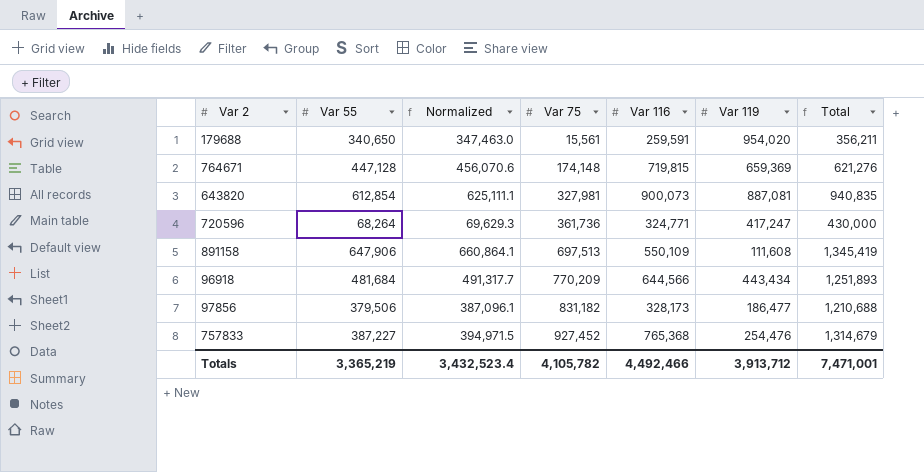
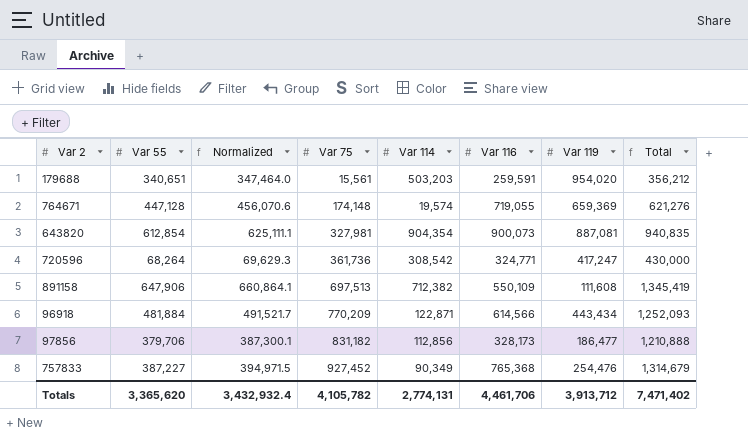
column Var 114 | position: none -> 5
179688 | Var 55: 340,650 -> 340,651
179688 | Normalized: 347,463.0 -> 347,464.0
179688 | Total: 356,211 -> 356,212
764671 | Var 116: 719,815 -> 719,055
96918 | Var 55: 481,684 -> 481,884
96918 | Normalized: 491,317.7 -> 491,521.7
96918 | Var 116: 644,566 -> 614,566
96918 | Total: 1,251,893 -> 1,252,093
97856 | Var 55: 379,506 -> 379,706
97856 | Normalized: 387,096.1 -> 387,300.1
97856 | Total: 1,210,688 -> 1,210,888
Totals | Var 55: 3,365,219 -> 3,365,620
Totals | Normalized: 3,432,523.4 -> 3,432,932.4
Totals | Var 116: 4,492,466 -> 4,461,706
Totals | Total: 7,471,001 -> 7,471,402

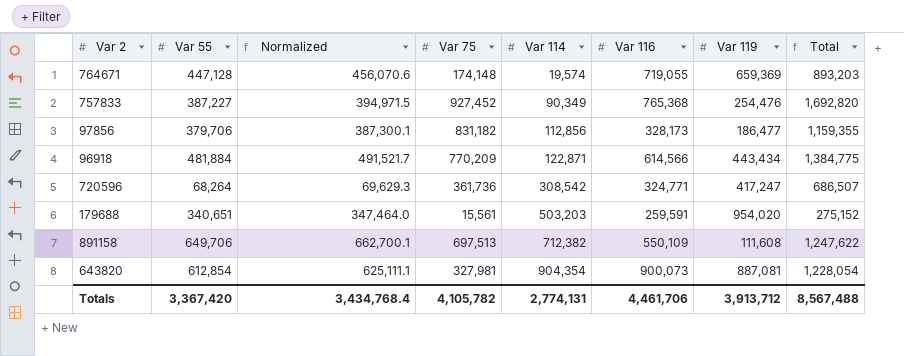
row order: Var 75 ascending -> Var 114 ascending
column Total | formula: [Var 55] + [Var 75] -> [Var 75] + [Var 116]
891158 | Var 55: 647,906 -> 649,706
891158 | Normalized: 660,864.1 -> 662,700.1
Totals | Var 55: 3,365,620 -> 3,367,420
Totals | Normalized: 3,432,932.4 -> 3,434,768.4
Totals | Total: 7,471,402 -> 8,567,488

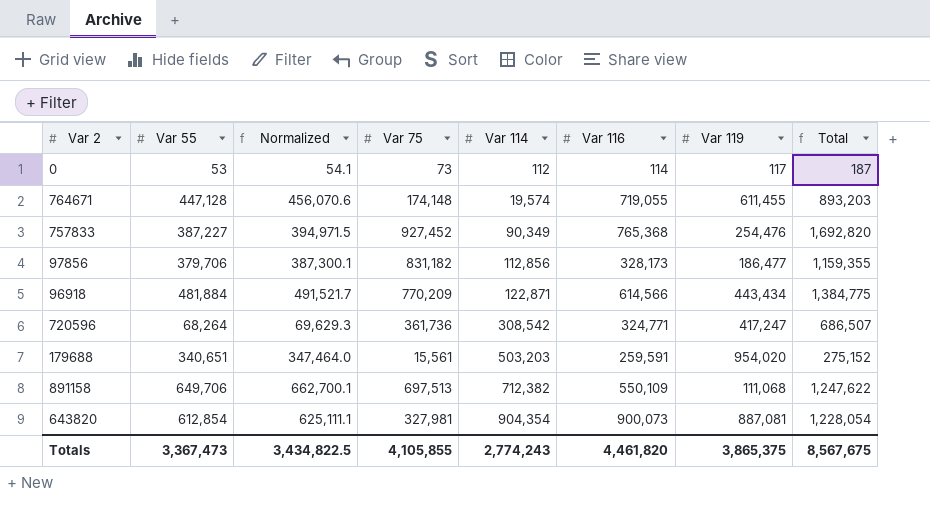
row 0: none -> 53 | 54.1 | 73 | 112 | 114 | 117 | 187
764671 | Var 119: 659,369 -> 611,455
891158 | Var 119: 111,608 -> 111,068
Totals | Var 55: 3,367,420 -> 3,367,473
Totals | Normalized: 3,434,768.4 -> 3,434,822.5
Totals | Var 75: 4,105,782 -> 4,105,855
Totals | Var 114: 2,774,131 -> 2,774,243
Totals | Var 116: 4,461,706 -> 4,461,820
Totals | Var 119: 3,913,712 -> 3,865,375
Totals | Total: 8,567,488 -> 8,567,675

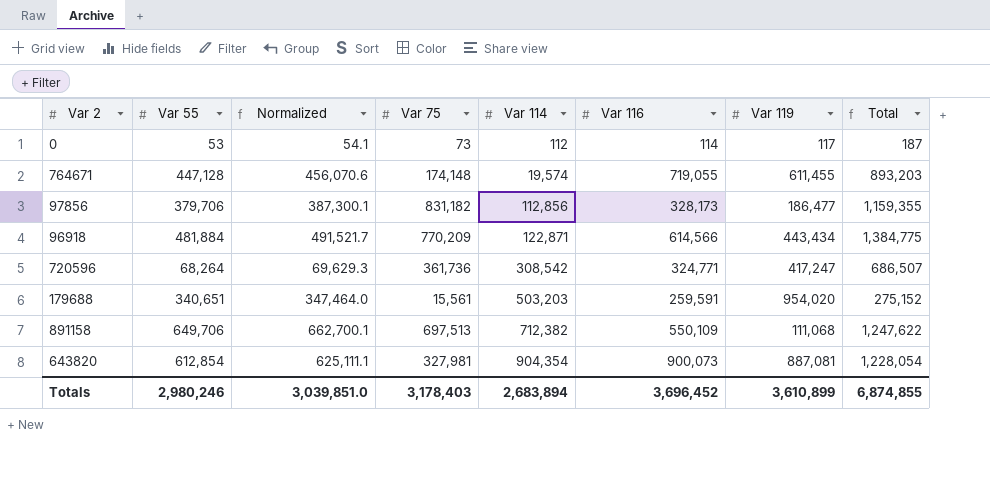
row 757833: 387,227 | 394,971.5 | 927,452 | 90,349 | 765,368 | 254,476 | 1,692,820 -> none
Totals | Var 55: 3,367,473 -> 2,980,246
Totals | Normalized: 3,434,822.5 -> 3,039,851.0
Totals | Var 75: 4,105,855 -> 3,178,403
Totals | Var 114: 2,774,243 -> 2,683,894
Totals | Var 116: 4,461,820 -> 3,696,452
Totals | Var 119: 3,865,375 -> 3,610,899
Totals | Total: 8,567,675 -> 6,874,855

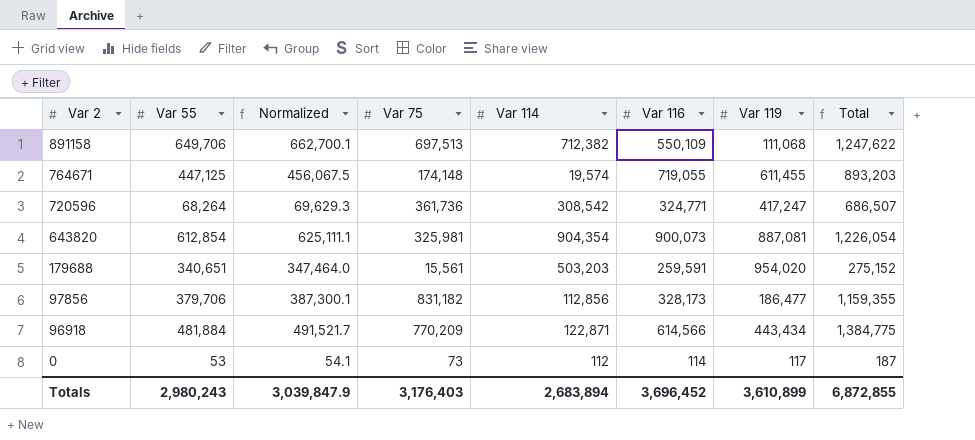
row order: Var 114 ascending -> Var 2 descending
764671 | Var 55: 447,128 -> 447,125
764671 | Normalized: 456,070.6 -> 456,067.5
643820 | Var 75: 327,981 -> 325,981
643820 | Total: 1,228,054 -> 1,226,054
Totals | Var 55: 2,980,246 -> 2,980,243
Totals | Normalized: 3,039,851.0 -> 3,039,847.9
Totals | Var 75: 3,178,403 -> 3,176,403
Totals | Total: 6,874,855 -> 6,872,855

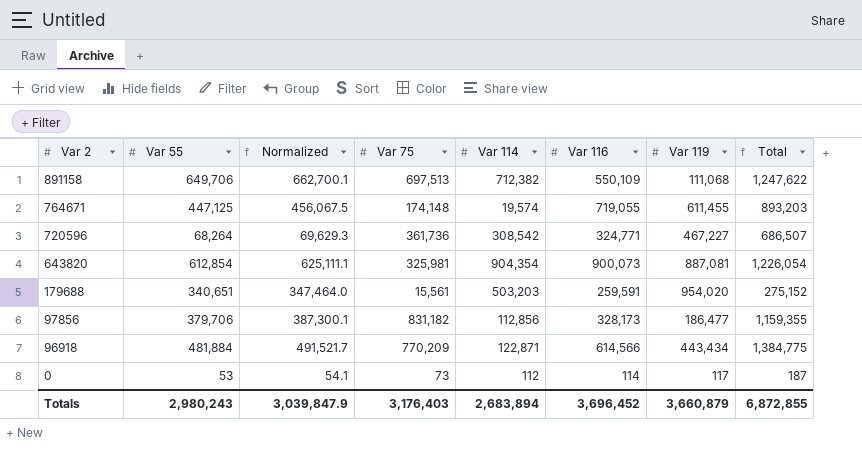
720596 | Var 119: 417,247 -> 467,227
Totals | Var 119: 3,610,899 -> 3,660,879

